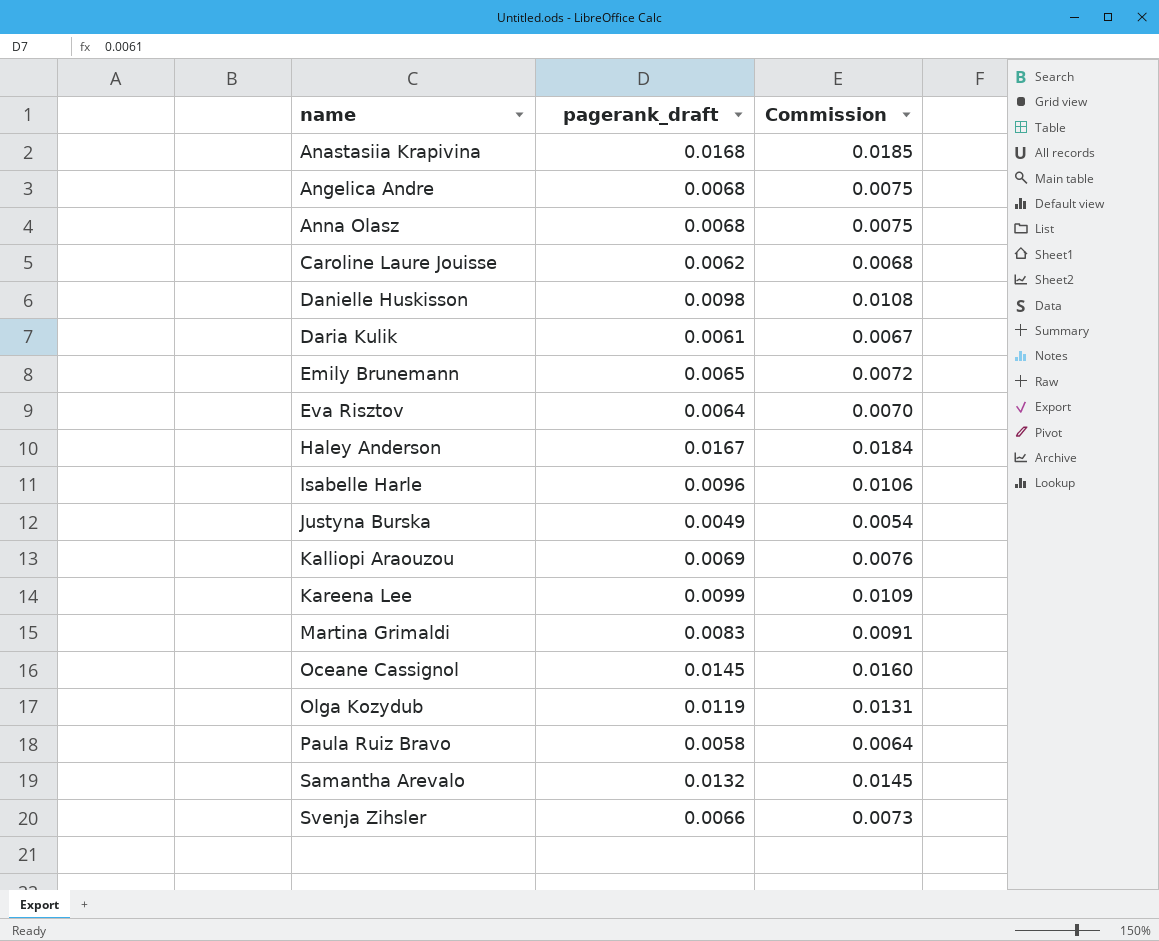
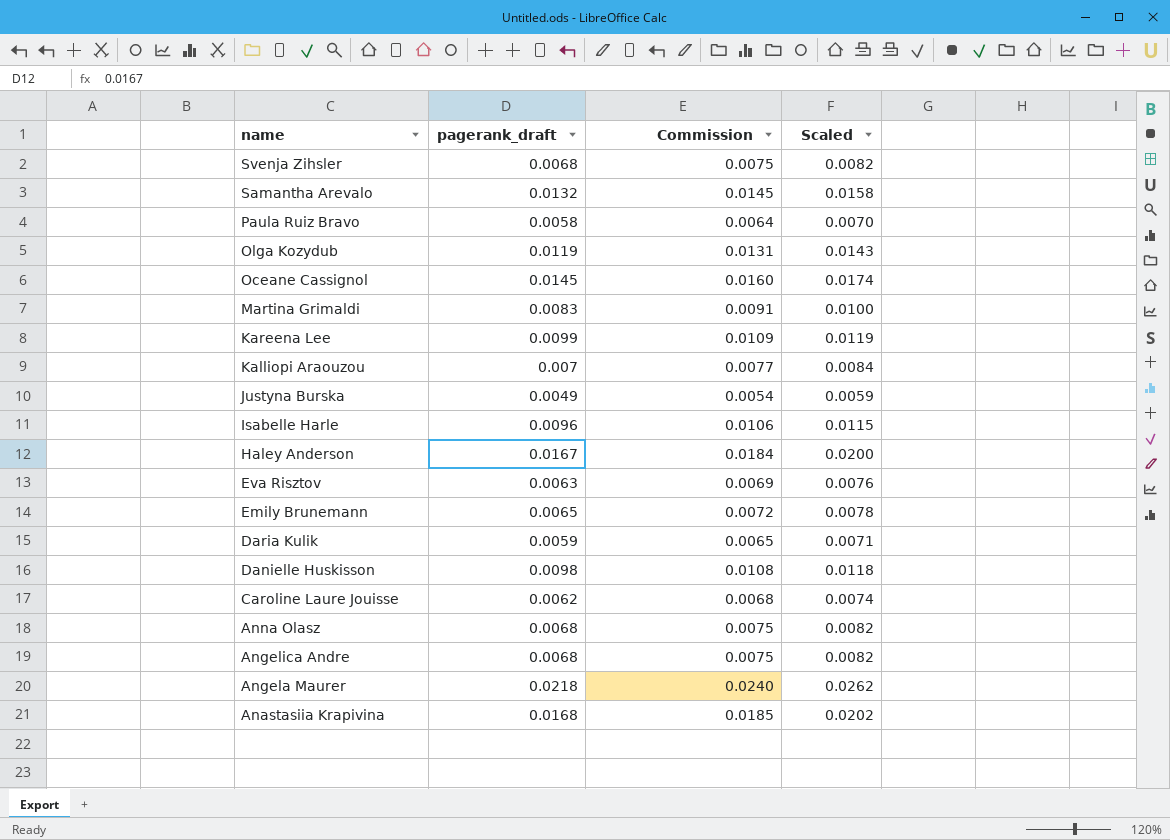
row order: name ascending -> name descending
column Scaled | formula: none -> [pagerank_draft] * 1.2
Svenja Zihsler | pagerank_draft: 0.0066 -> 0.0068
Svenja Zihsler | Commission: 0.0073 -> 0.0075
Kalliopi Araouzou | pagerank_draft: 0.0069 -> 0.007
Kalliopi Araouzou | Commission: 0.0076 -> 0.0077
Eva Risztov | pagerank_draft: 0.0064 -> 0.0063
Eva Risztov | Commission: 0.0070 -> 0.0069
Daria Kulik | pagerank_draft: 0.0061 -> 0.0059
Daria Kulik | Commission: 0.0067 -> 0.0065
row Angela Maurer: none -> 0.0218 | 0.0240 | 0.0262

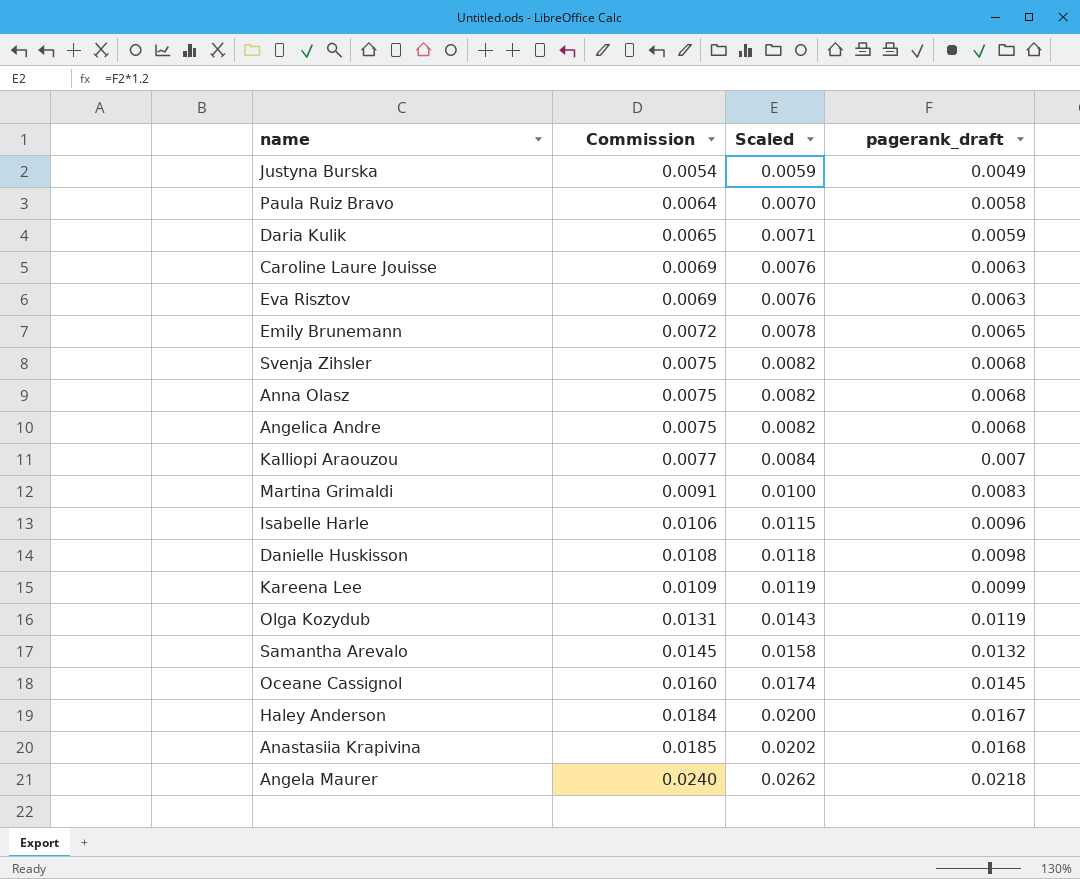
row order: name descending -> Commission ascending
column pagerank_draft | position: 2 -> 4
Caroline Laure Jouisse | Commission: 0.0068 -> 0.0069
Caroline Laure Jouisse | Scaled: 0.0074 -> 0.0076
Caroline Laure Jouisse | pagerank_draft: 0.0062 -> 0.0063

